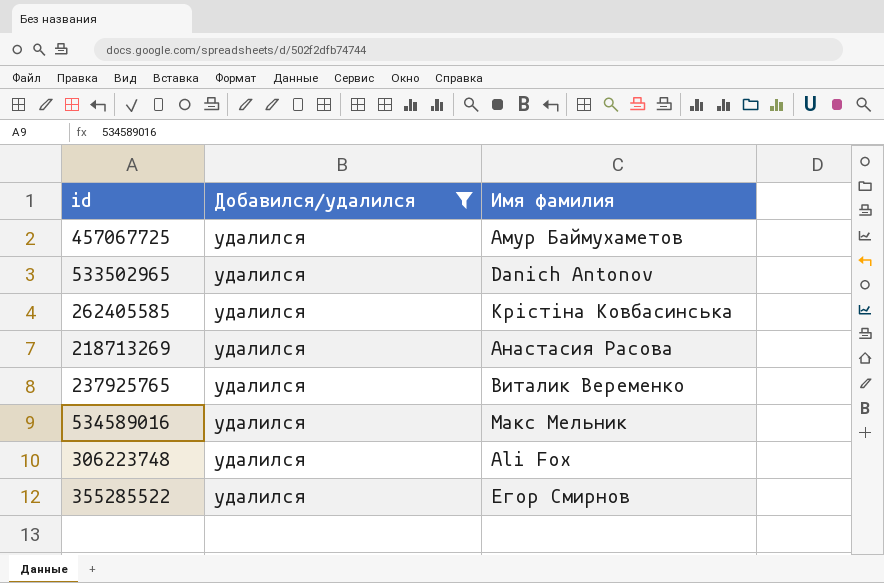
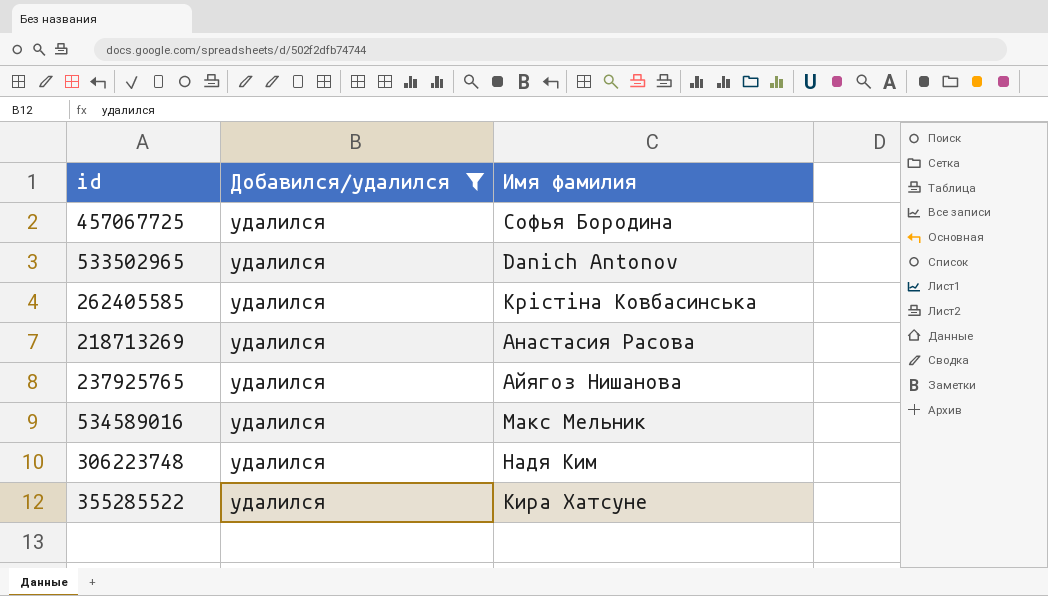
457067725 | Имя фамилия: Амур Баймухаметов -> Софья Бородина
237925765 | Имя фамилия: Виталик Веременко -> Айягоз Нишанова
306223748 | Имя фамилия: Ali Fox -> Надя Ким
355285522 | Имя фамилия: Егор Смирнов -> Кира Хатсуне

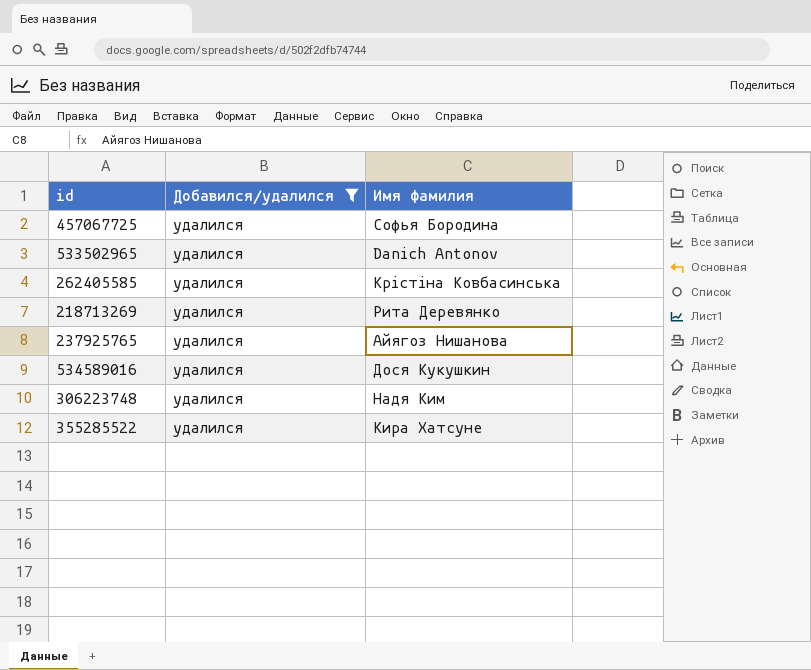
218713269 | Имя фамилия: Анастасия Расова -> Рита Деревянко
534589016 | Имя фамилия: Макс Мельник -> Дося Кукушкин

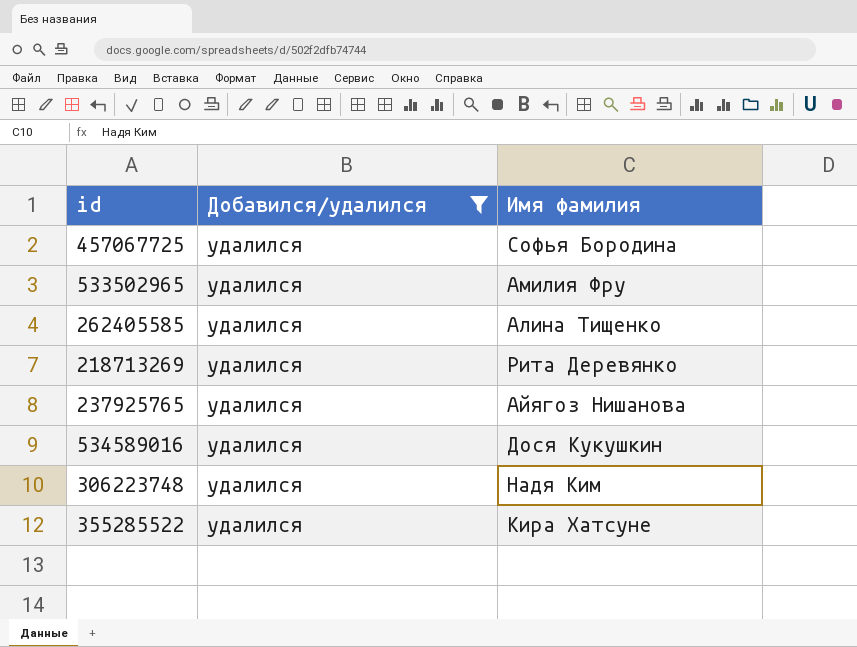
533502965 | Имя фамилия: Danich Antonov -> Амилия Фру
262405585 | Имя фамилия: Крістіна Ковбасинська -> Алина Тищенко

